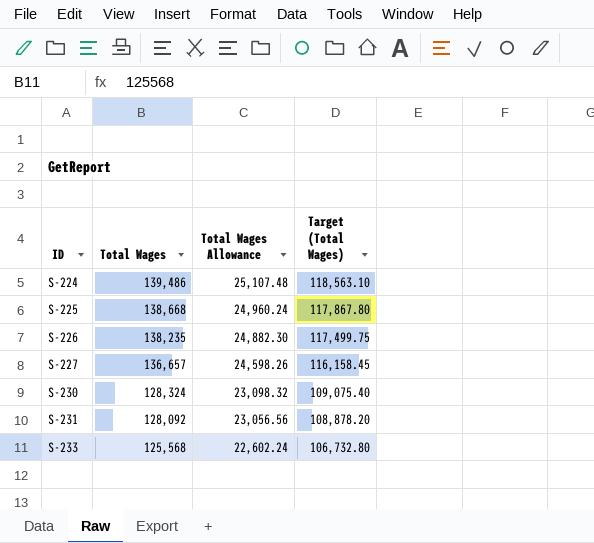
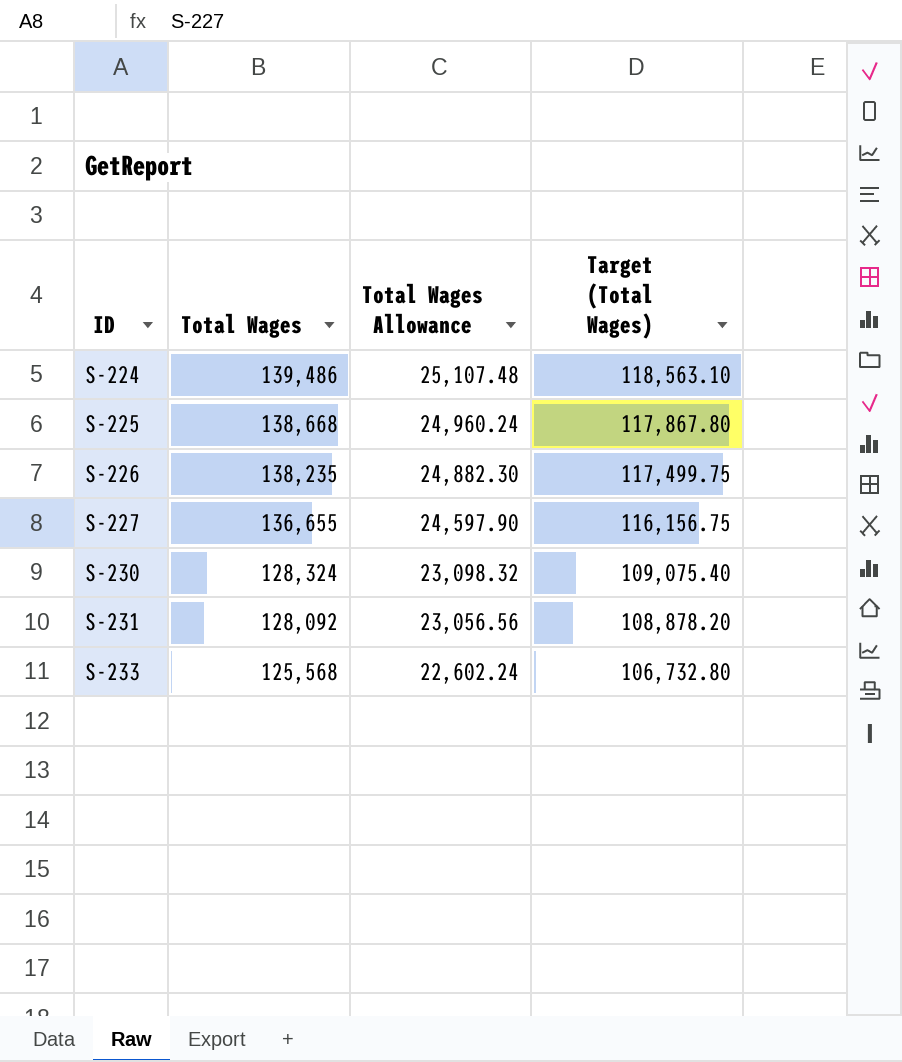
S-227 | Total Wages: 136,657 -> 136,655
S-227 | Total Wages Allowance: 24,598.26 -> 24,597.90
S-227 | Target (Total Wages): 116,158.45 -> 116,156.75

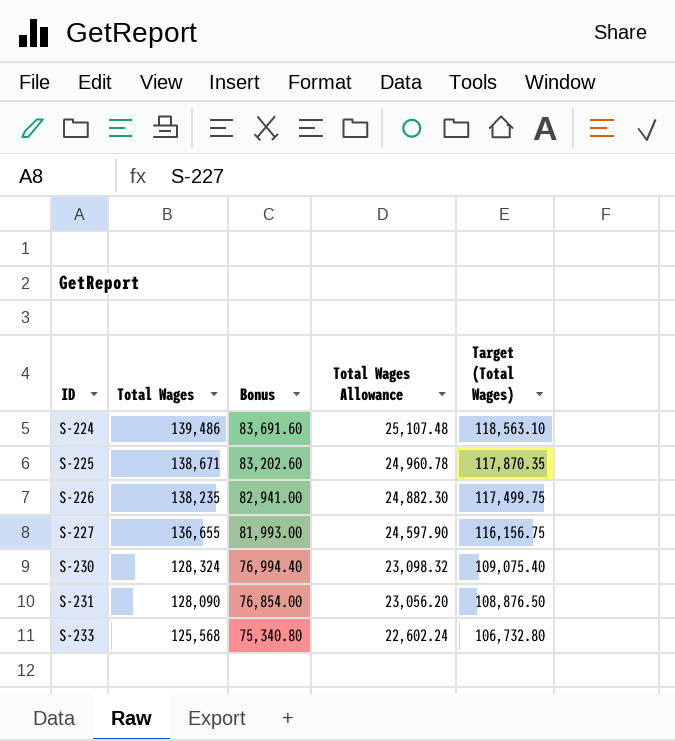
column Bonus | formula: none -> [Total Wages] * 0.6
S-225 | Total Wages: 138,668 -> 138,671
S-225 | Total Wages Allowance: 24,960.24 -> 24,960.78
S-225 | Target (Total Wages): 117,867.80 -> 117,870.35
S-231 | Total Wages: 128,092 -> 128,090
S-231 | Total Wages Allowance: 23,056.56 -> 23,056.20
S-231 | Target (Total Wages): 108,878.20 -> 108,876.50

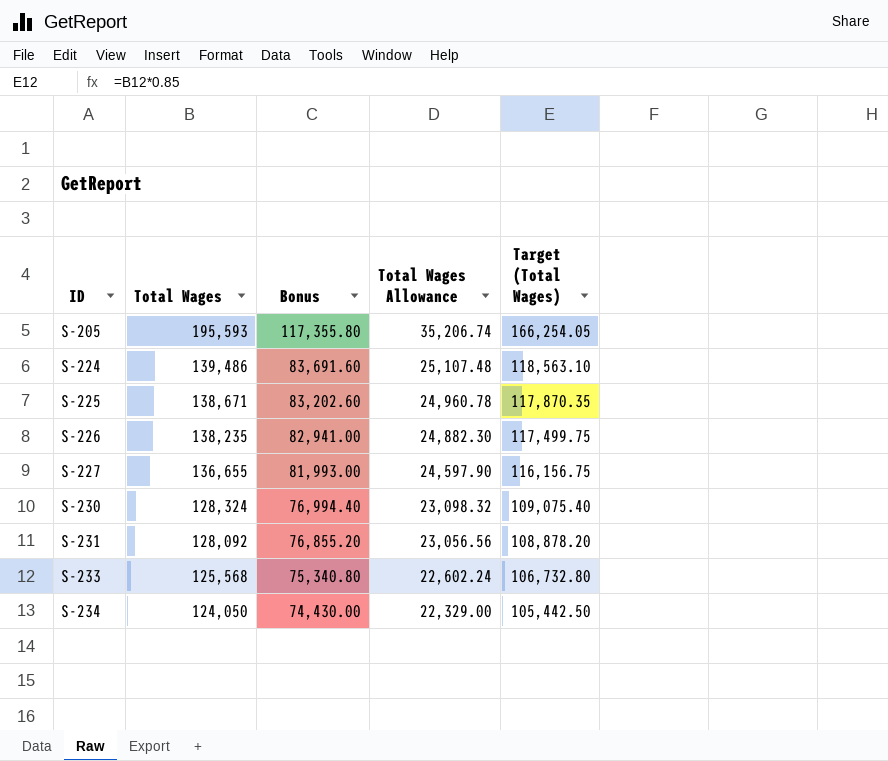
row S-205: none -> 195,593 | 117,355.80 | 35,206.74 | 166,254.05
S-231 | Total Wages: 128,090 -> 128,092
S-231 | Bonus: 76,854.00 -> 76,855.20
S-231 | Total Wages Allowance: 23,056.20 -> 23,056.56
S-231 | Target (Total Wages): 108,876.50 -> 108,878.20
row S-234: none -> 124,050 | 74,430.00 | 22,329.00 | 105,442.50

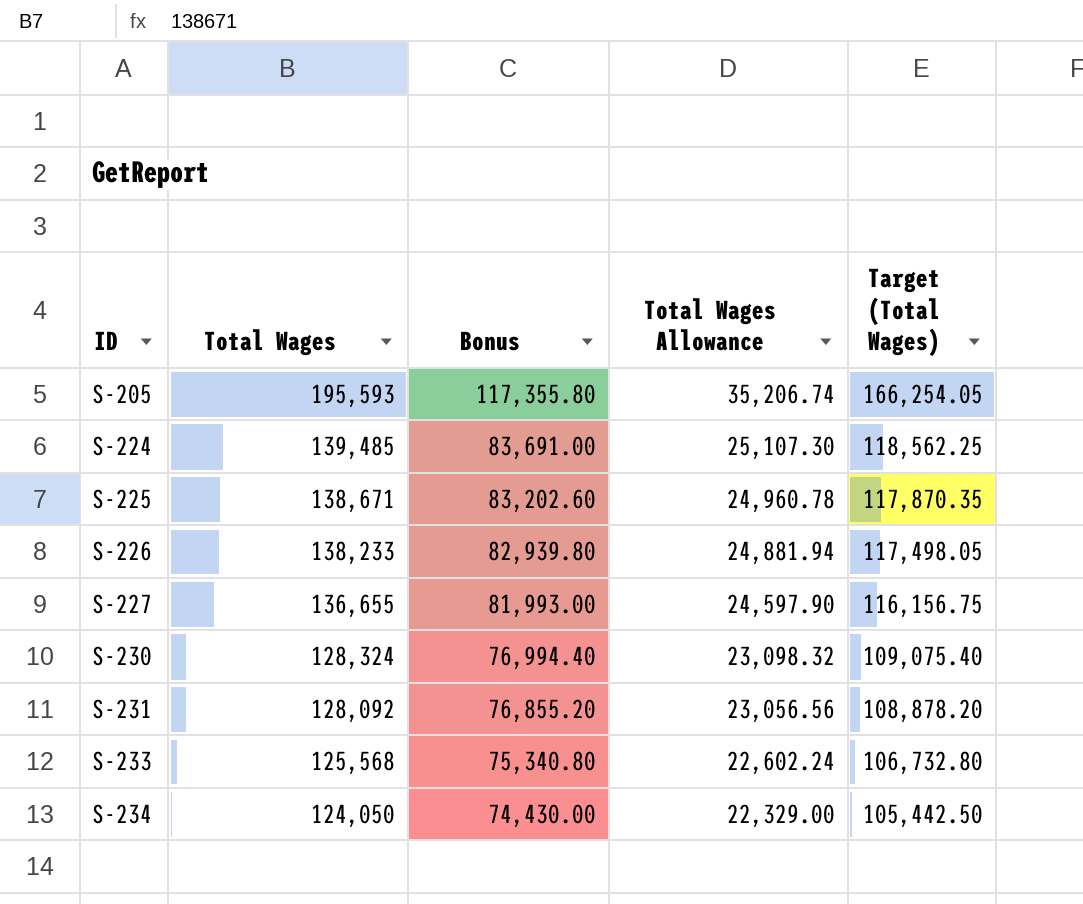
S-224 | Total Wages: 139,486 -> 139,485
S-224 | Bonus: 83,691.60 -> 83,691.00
S-224 | Total Wages Allowance: 25,107.48 -> 25,107.30
S-224 | Target (Total Wages): 118,563.10 -> 118,562.25
S-226 | Total Wages: 138,235 -> 138,233
S-226 | Bonus: 82,941.00 -> 82,939.80
S-226 | Total Wages Allowance: 24,882.30 -> 24,881.94
S-226 | Target (Total Wages): 117,499.75 -> 117,498.05

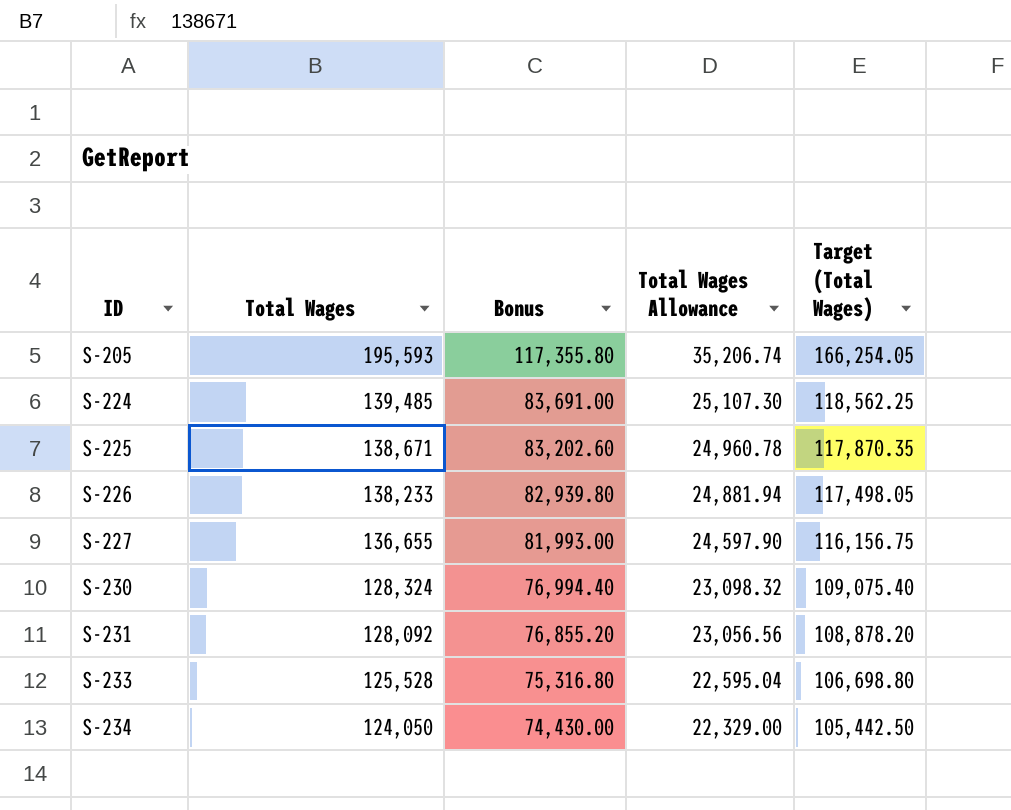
S-233 | Total Wages: 125,568 -> 125,528
S-233 | Bonus: 75,340.80 -> 75,316.80
S-233 | Total Wages Allowance: 22,602.24 -> 22,595.04
S-233 | Target (Total Wages): 106,732.80 -> 106,698.80

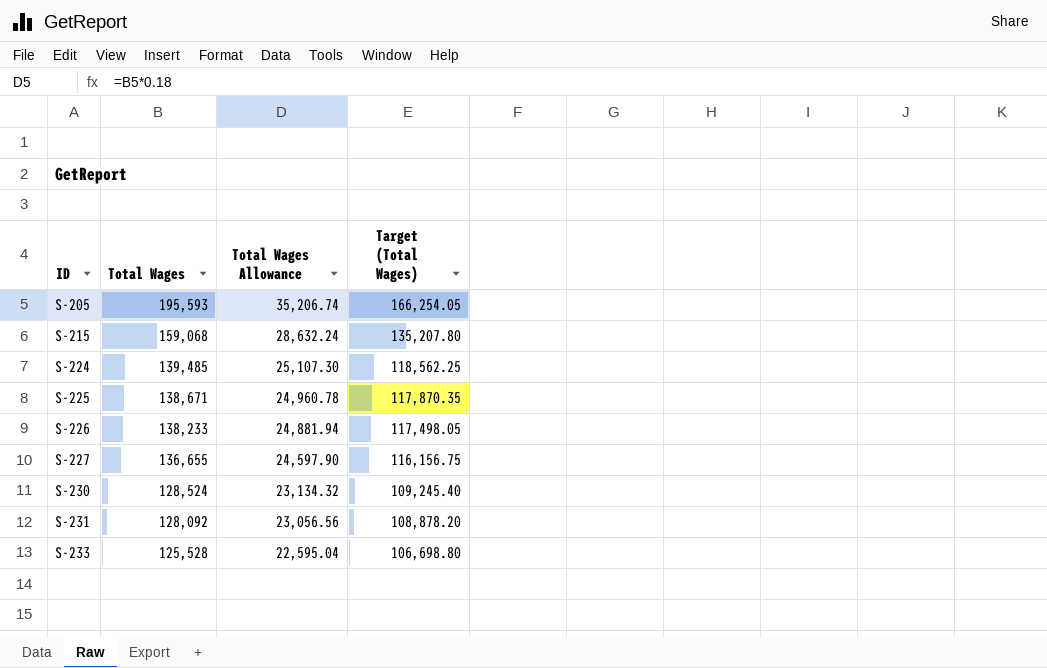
column Bonus | formula: [Total Wages] * 0.6 -> none
row S-234: 124,050 | 74,430.00 | 22,329.00 | 105,442.50 -> none
row S-215: none -> 159,068 | 28,632.24 | 135,207.80
S-230 | Total Wages: 128,324 -> 128,524
S-230 | Total Wages Allowance: 23,098.32 -> 23,134.32
S-230 | Target (Total Wages): 109,075.40 -> 109,245.40

